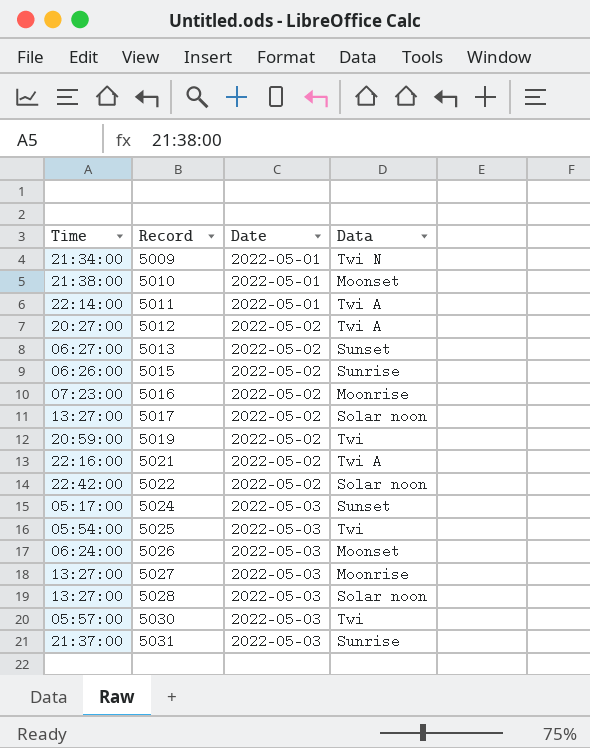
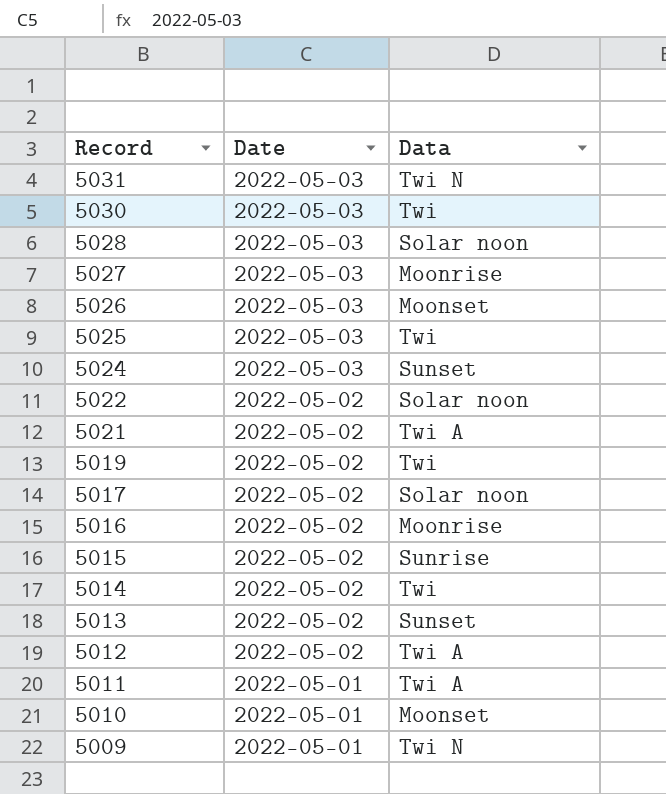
row order: Record ascending -> Record descending
column Time | position: 1 -> none
5031 | Data: Sunrise -> Twi N
row 5014: none -> 2022-05-02 | Twi

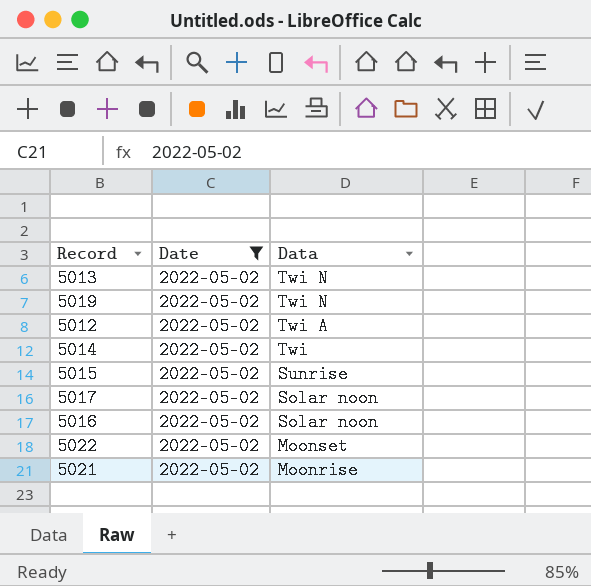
filter: none -> Date = 2022-05-02
row order: Record descending -> Data descending
5013 | Data: Sunset -> Twi N
5019 | Data: Twi -> Twi N
5016 | Data: Moonrise -> Solar noon
5022 | Data: Solar noon -> Moonset
5021 | Data: Twi A -> Moonrise

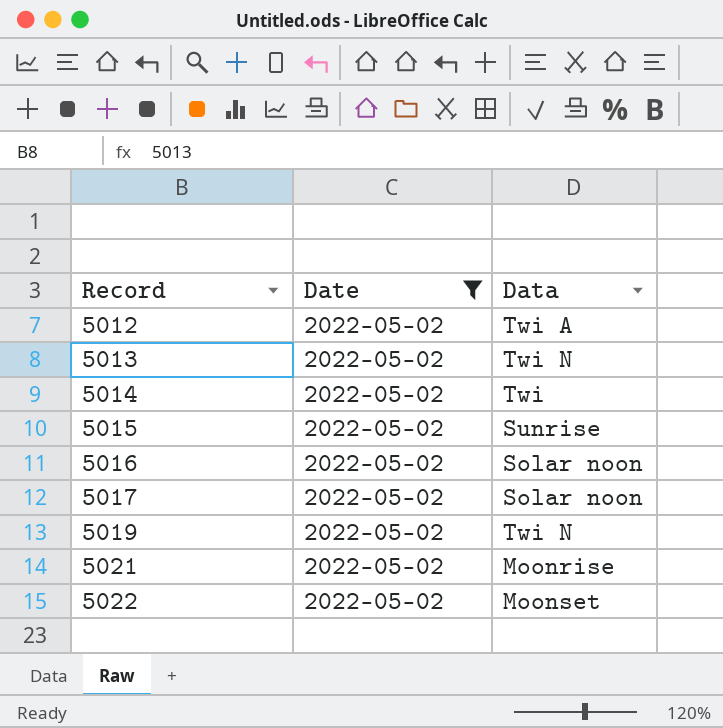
row order: Data descending -> Record ascending

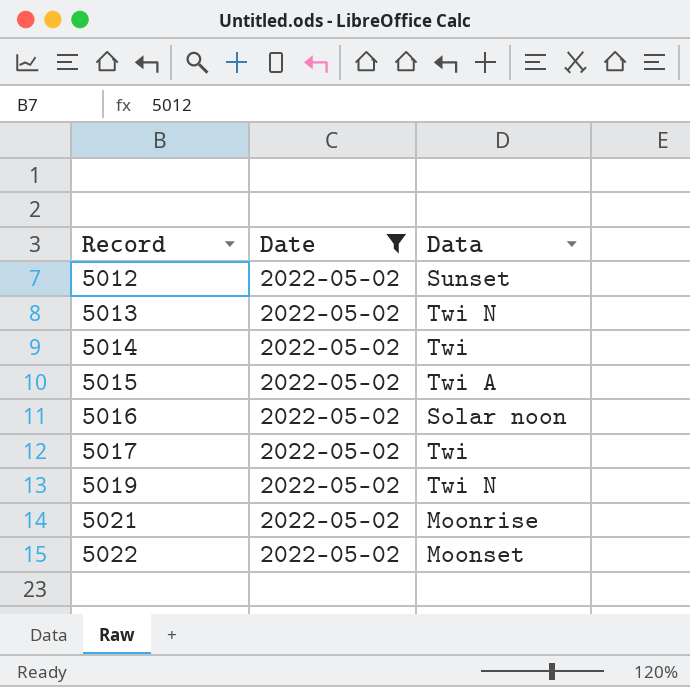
5012 | Data: Twi A -> Sunset
5015 | Data: Sunrise -> Twi A
5017 | Data: Solar noon -> Twi

